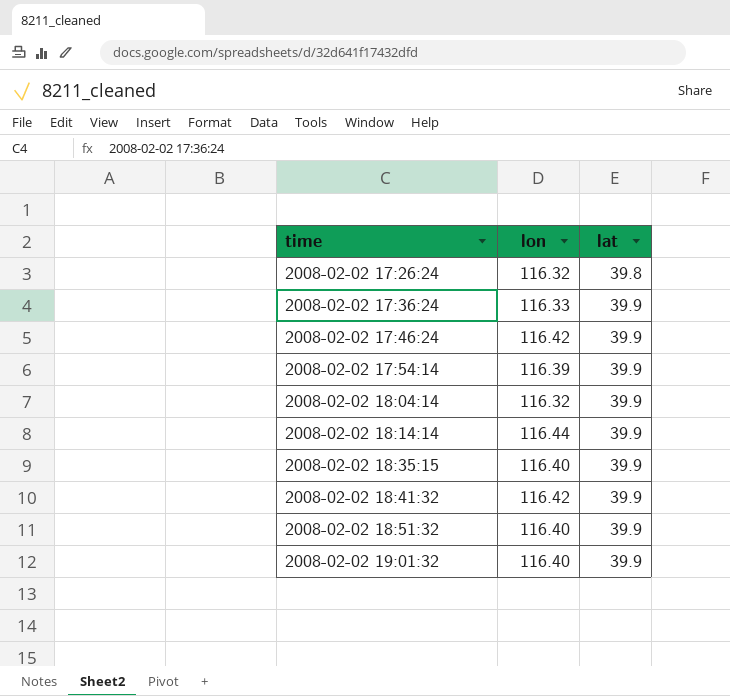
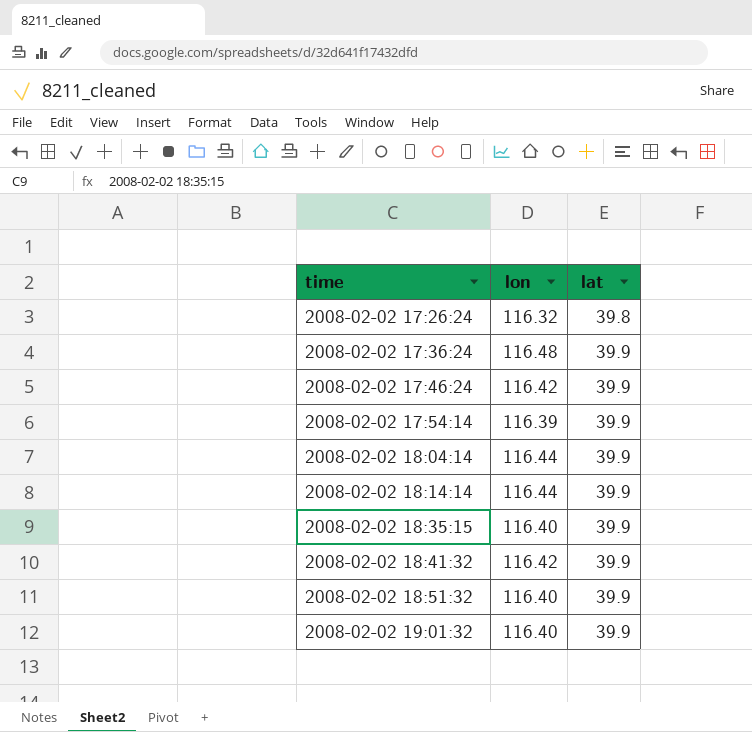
2008-02-02 17:36:24 | lon: 116.33 -> 116.48
2008-02-02 18:04:14 | lon: 116.32 -> 116.44

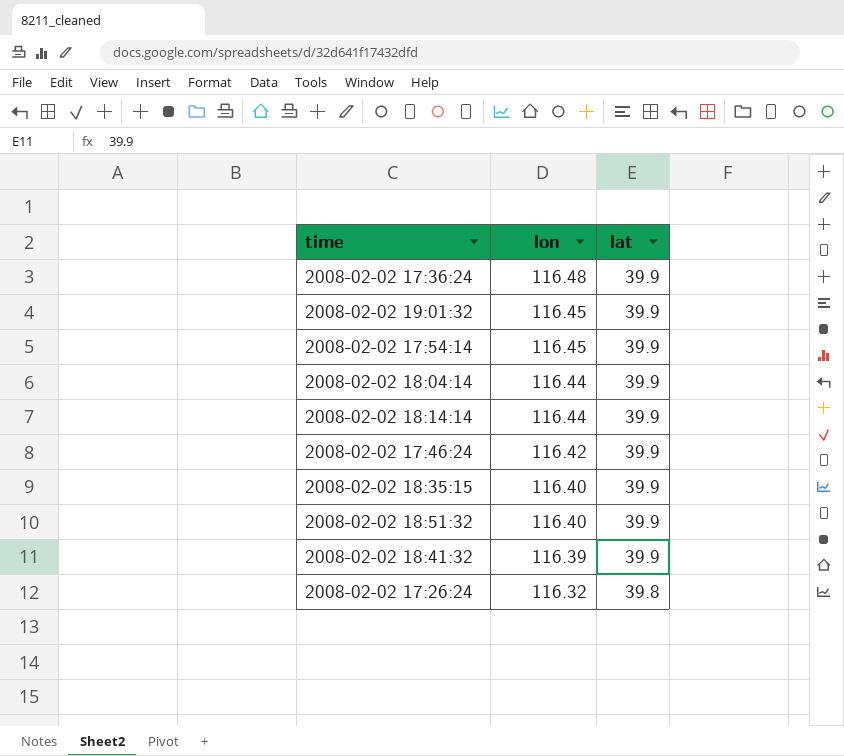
row order: time ascending -> lon descending
2008-02-02 19:01:32 | lon: 116.40 -> 116.45
2008-02-02 17:54:14 | lon: 116.39 -> 116.45
2008-02-02 18:41:32 | lon: 116.42 -> 116.39

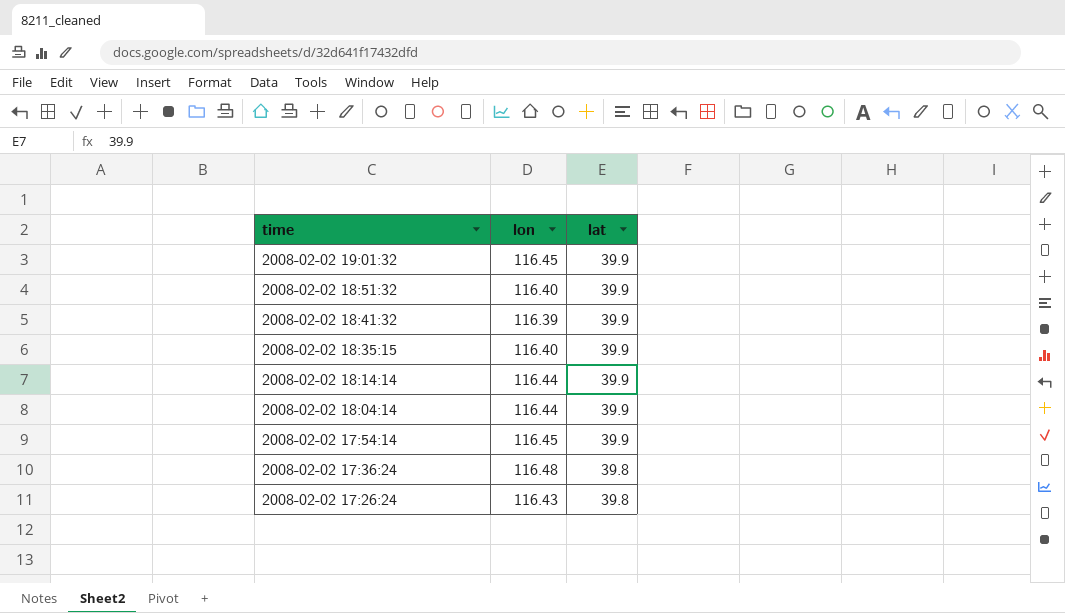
row order: lon descending -> time descending
row 2008-02-02 17:46:24: 116.42 | 39.9 -> none
2008-02-02 17:36:24 | lat: 39.9 -> 39.8
2008-02-02 17:26:24 | lon: 116.32 -> 116.43

